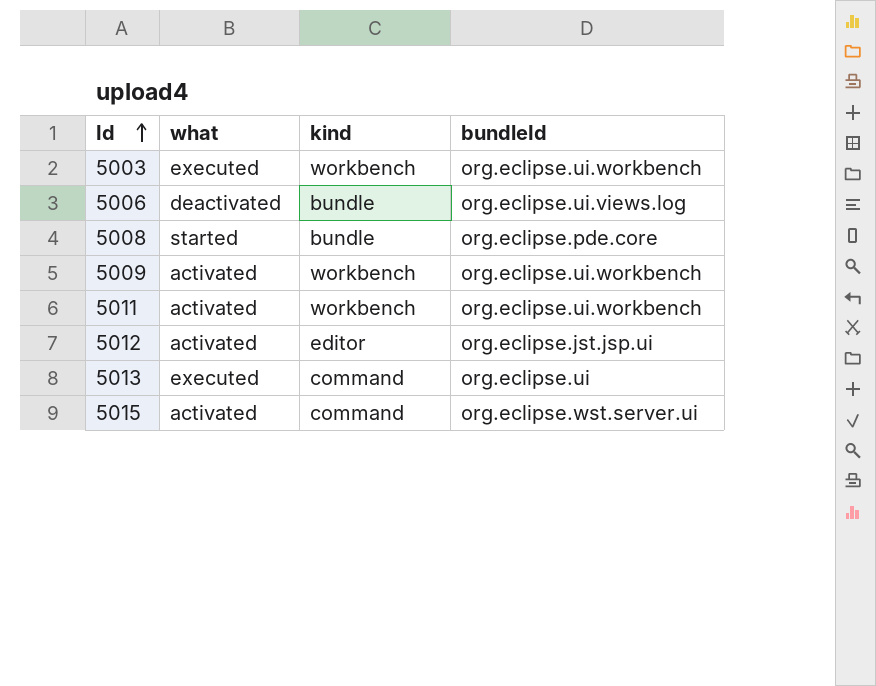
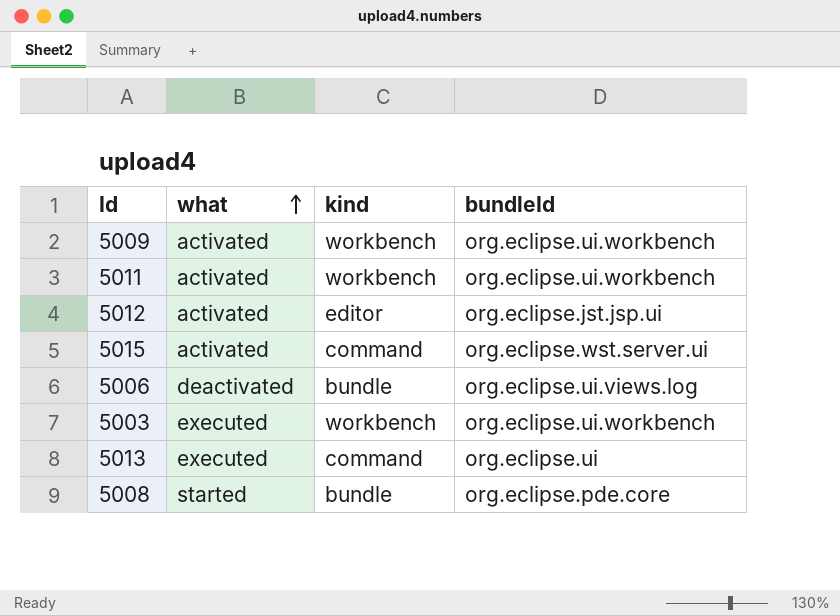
row order: Id ascending -> what ascending

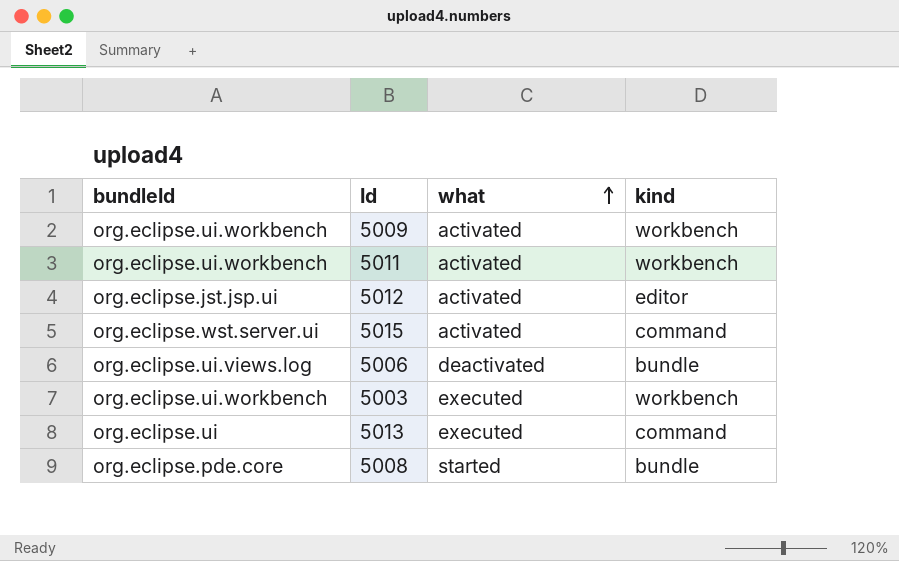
column bundleId | position: 4 -> 1

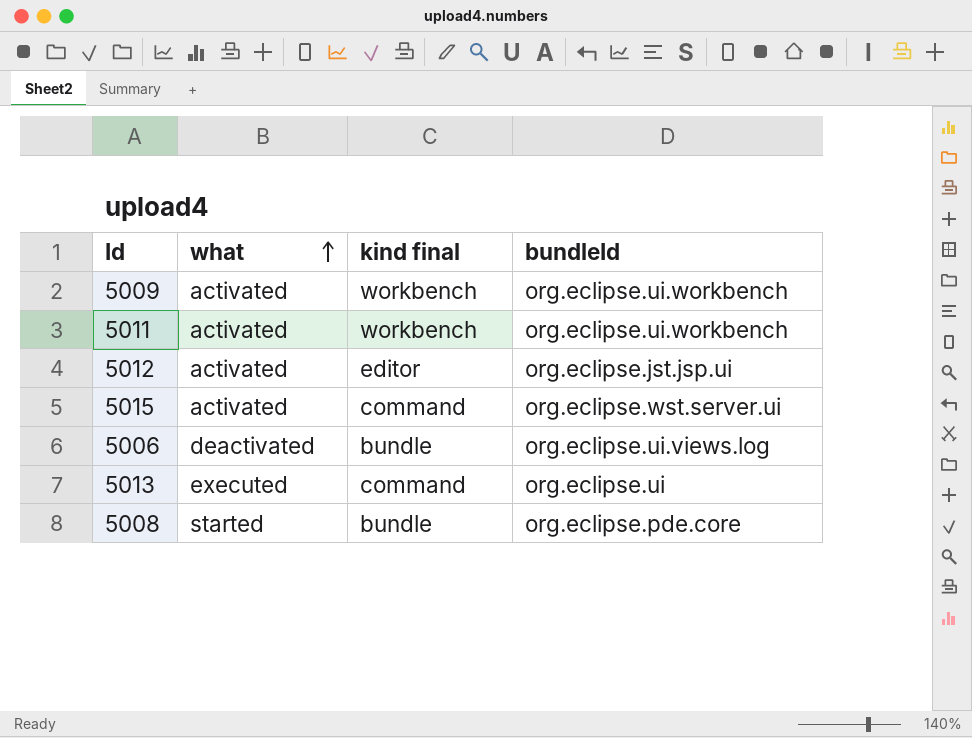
column name: kind -> kind final
column bundleId | position: 1 -> 4
row 5003: org.eclipse.ui.workbench | executed | workbench -> none

